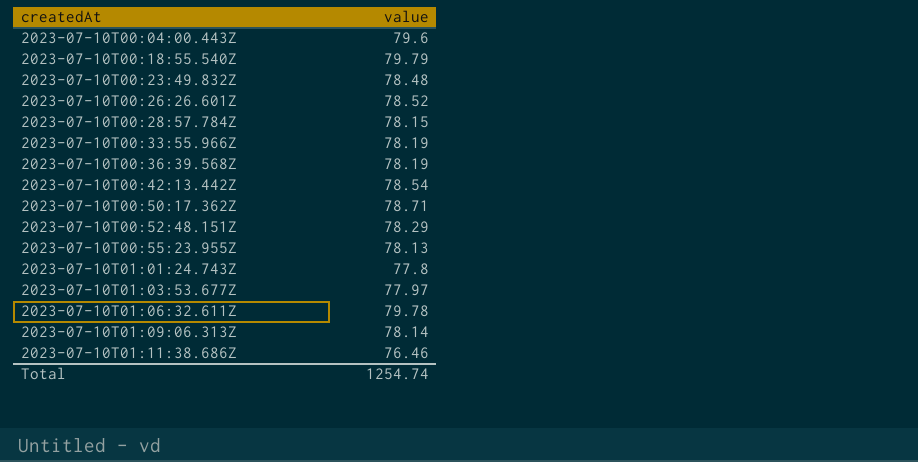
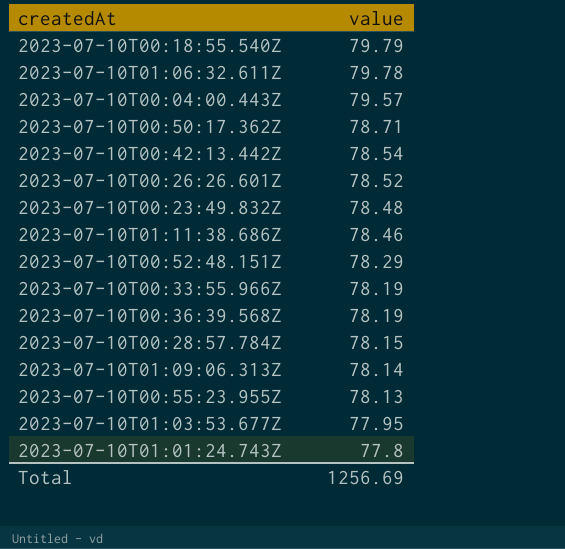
row order: createdAt ascending -> value descending
2023-07-10T00:04:00.443Z | value: 79.6 -> 79.57
2023-07-10T01:11:38.686Z | value: 76.46 -> 78.46
2023-07-10T01:03:53.677Z | value: 77.97 -> 77.95
Total | value: 1254.74 -> 1256.69

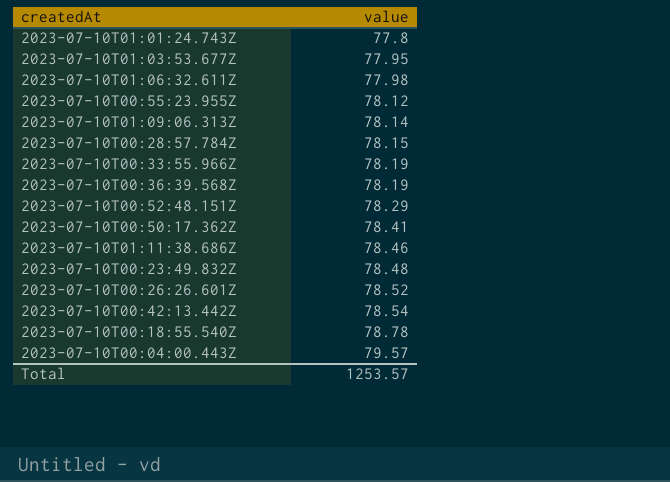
row order: value descending -> value ascending
2023-07-10T01:06:32.611Z | value: 79.78 -> 77.98
2023-07-10T00:55:23.955Z | value: 78.13 -> 78.12
2023-07-10T00:50:17.362Z | value: 78.71 -> 78.41
2023-07-10T00:18:55.540Z | value: 79.79 -> 78.78
Total | value: 1256.69 -> 1253.57

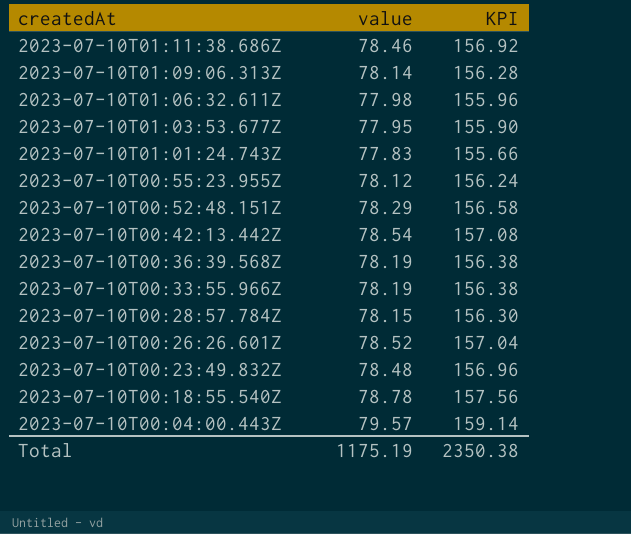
row order: value ascending -> createdAt descending
column KPI | formula: none -> [value] * 2
row 2023-07-10T00:50:17.362Z: 78.41 -> none
2023-07-10T01:01:24.743Z | value: 77.8 -> 77.83
Total | value: 1253.57 -> 1175.19

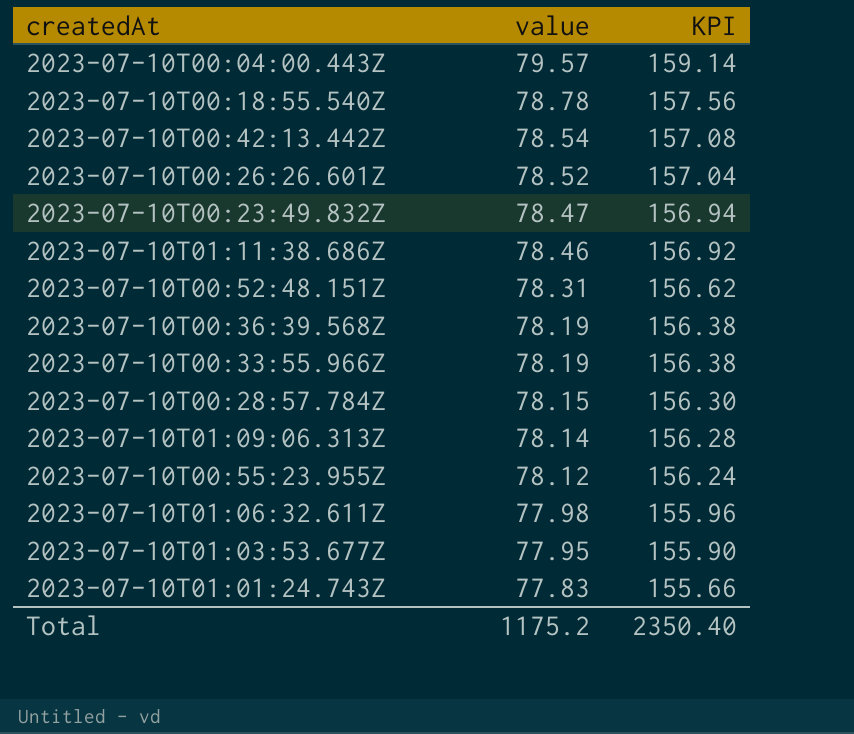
row order: createdAt descending -> value descending
2023-07-10T00:23:49.832Z | value: 78.48 -> 78.47
2023-07-10T00:23:49.832Z | KPI: 156.96 -> 156.94
2023-07-10T00:52:48.151Z | value: 78.29 -> 78.31
2023-07-10T00:52:48.151Z | KPI: 156.58 -> 156.62
Total | value: 1175.19 -> 1175.2
Total | KPI: 2350.38 -> 2350.40

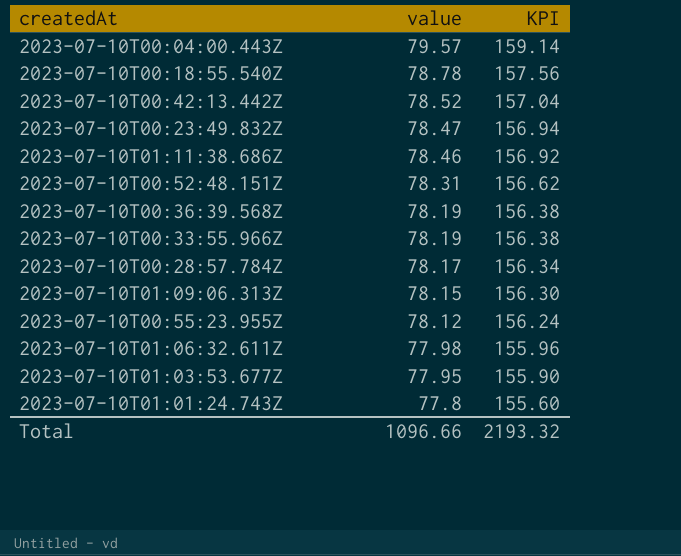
row 2023-07-10T00:26:26.601Z: 78.52 | 157.04 -> none
2023-07-10T00:42:13.442Z | value: 78.54 -> 78.52
2023-07-10T00:42:13.442Z | KPI: 157.08 -> 157.04
2023-07-10T00:28:57.784Z | value: 78.15 -> 78.17
2023-07-10T00:28:57.784Z | KPI: 156.30 -> 156.34
2023-07-10T01:09:06.313Z | value: 78.14 -> 78.15
2023-07-10T01:09:06.313Z | KPI: 156.28 -> 156.30
2023-07-10T01:01:24.743Z | value: 77.83 -> 77.8
2023-07-10T01:01:24.743Z | KPI: 155.66 -> 155.60
Total | value: 1175.2 -> 1096.66
Total | KPI: 2350.40 -> 2193.32

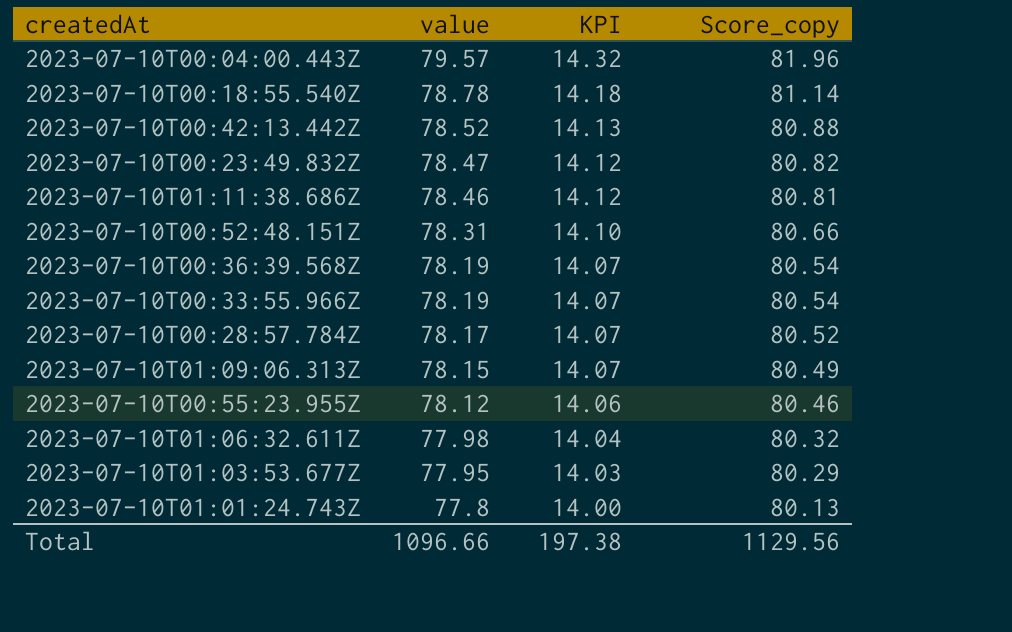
column KPI | formula: [value] * 2 -> [value] * 0.18
column Score_copy | formula: none -> [value] * 1.03
Total | KPI: 2193.32 -> 197.38

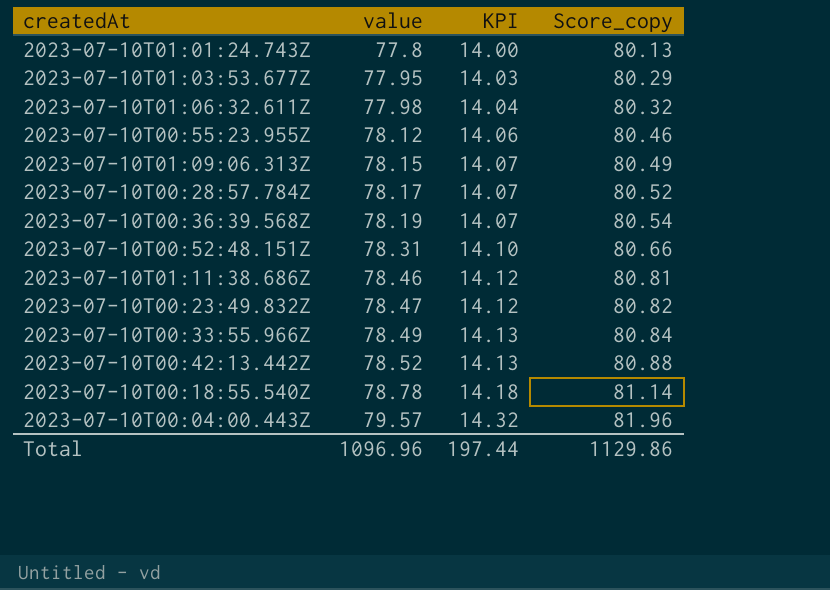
row order: value descending -> value ascending
2023-07-10T00:33:55.966Z | value: 78.19 -> 78.49
2023-07-10T00:33:55.966Z | KPI: 14.07 -> 14.13
2023-07-10T00:33:55.966Z | Score_copy: 80.54 -> 80.84
Total | value: 1096.66 -> 1096.96
Total | KPI: 197.38 -> 197.44
Total | Score_copy: 1129.56 -> 1129.86

